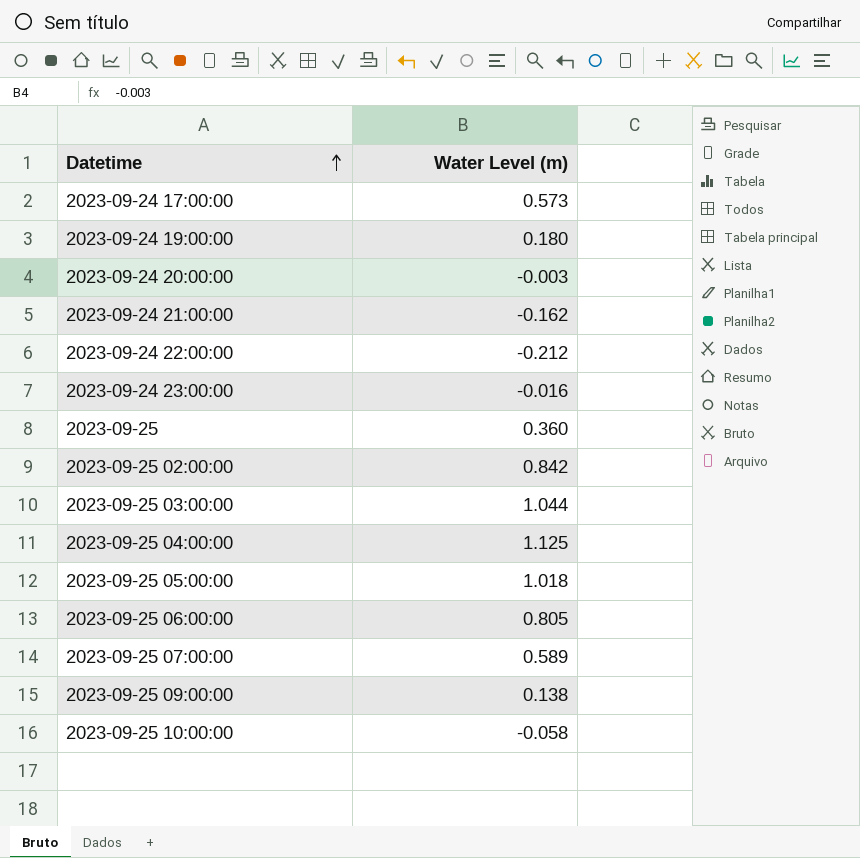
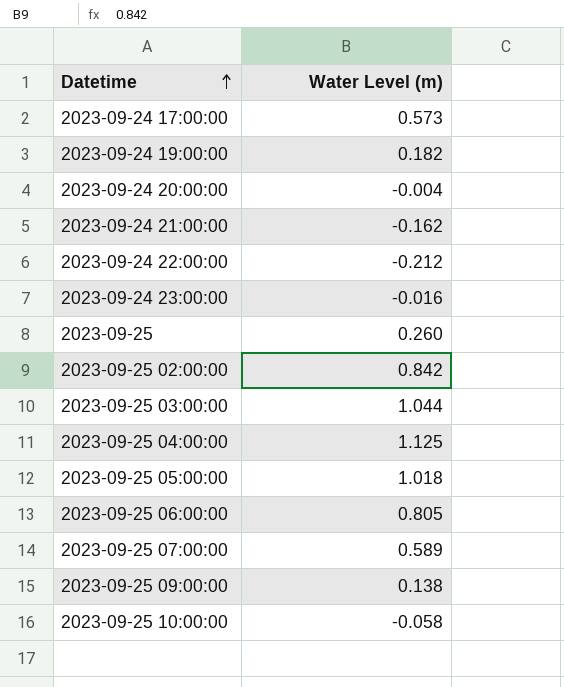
2023-09-24 19:00:00 | Water Level (m): 0.180 -> 0.182
2023-09-24 20:00:00 | Water Level (m): -0.003 -> -0.004
2023-09-25 | Water Level (m): 0.360 -> 0.260

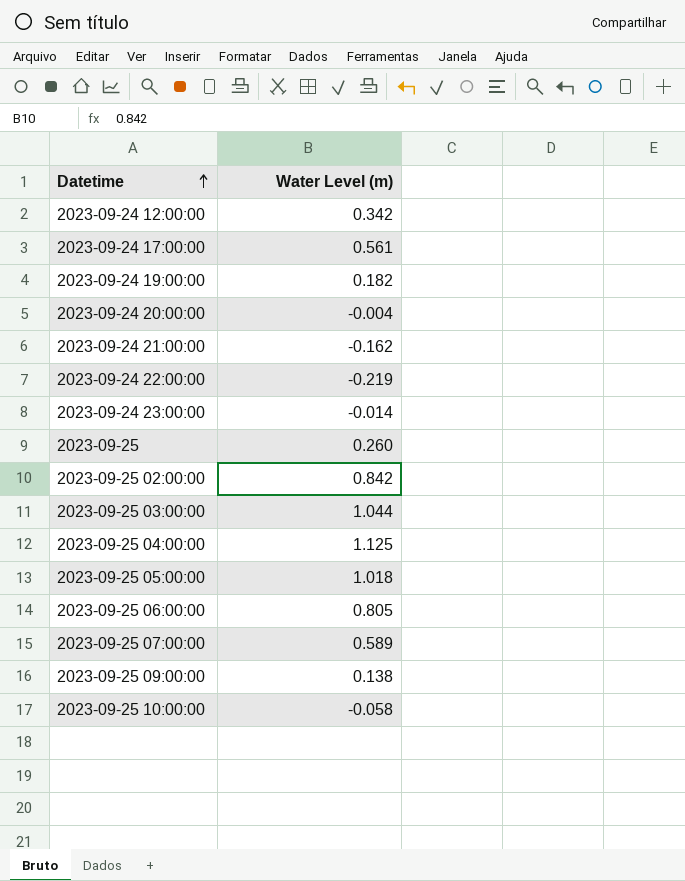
row 2023-09-24 12:00:00: none -> 0.342
2023-09-24 17:00:00 | Water Level (m): 0.573 -> 0.561
2023-09-24 22:00:00 | Water Level (m): -0.212 -> -0.219
2023-09-24 23:00:00 | Water Level (m): -0.016 -> -0.014

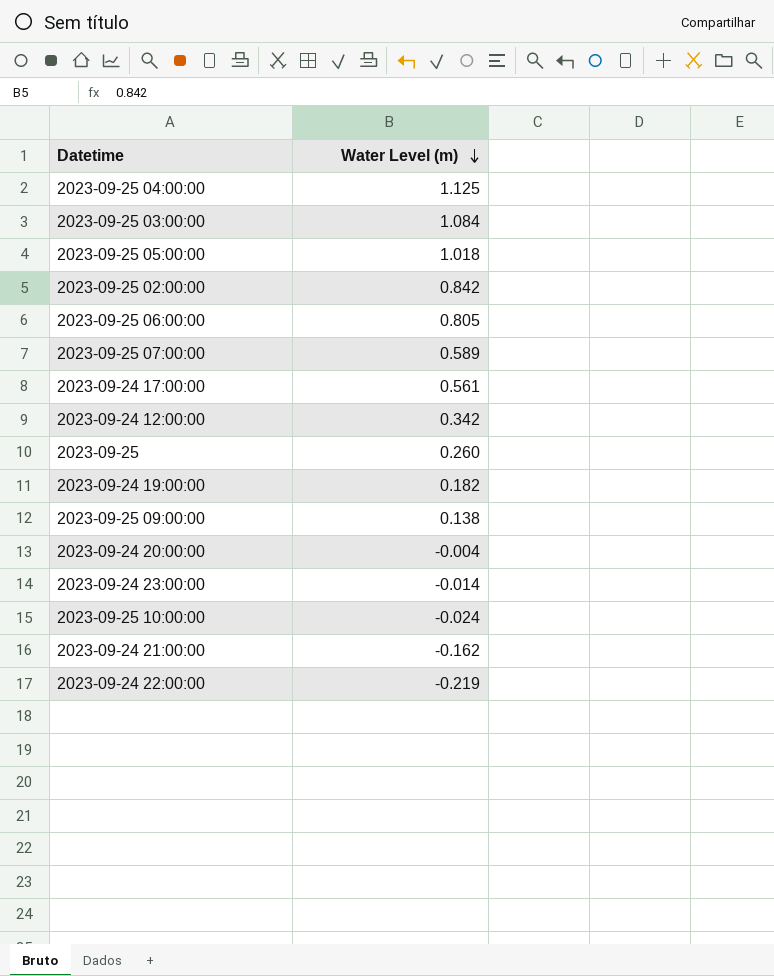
row order: Datetime ascending -> Water Level (m) descending
2023-09-25 03:00:00 | Water Level (m): 1.044 -> 1.084
2023-09-25 10:00:00 | Water Level (m): -0.058 -> -0.024

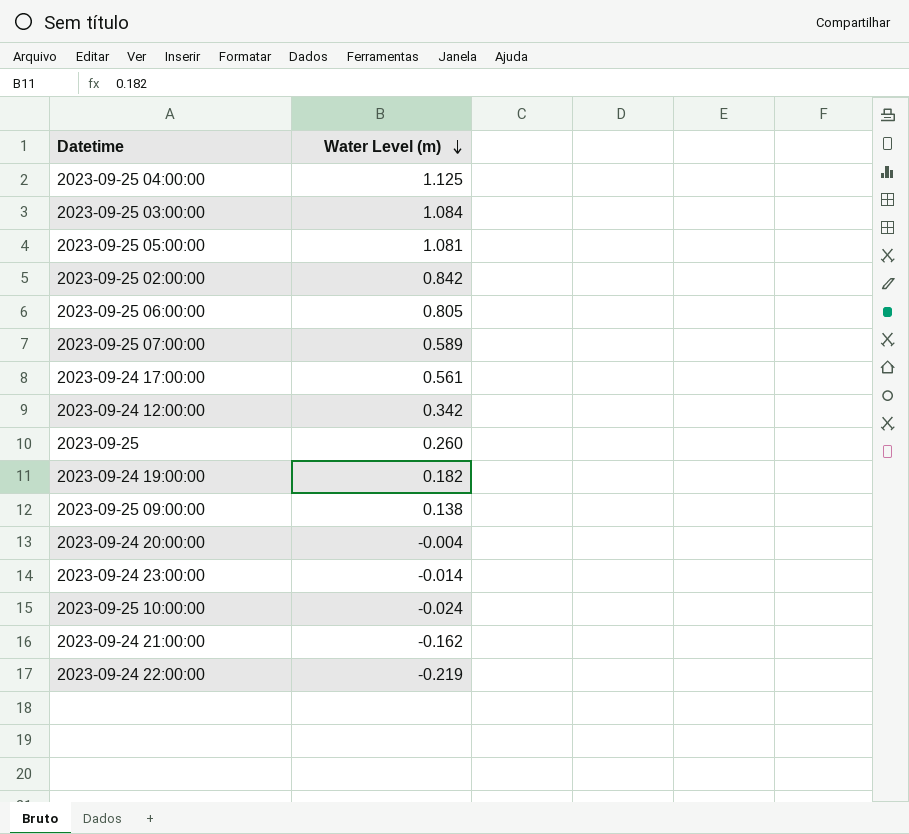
2023-09-25 05:00:00 | Water Level (m): 1.018 -> 1.081

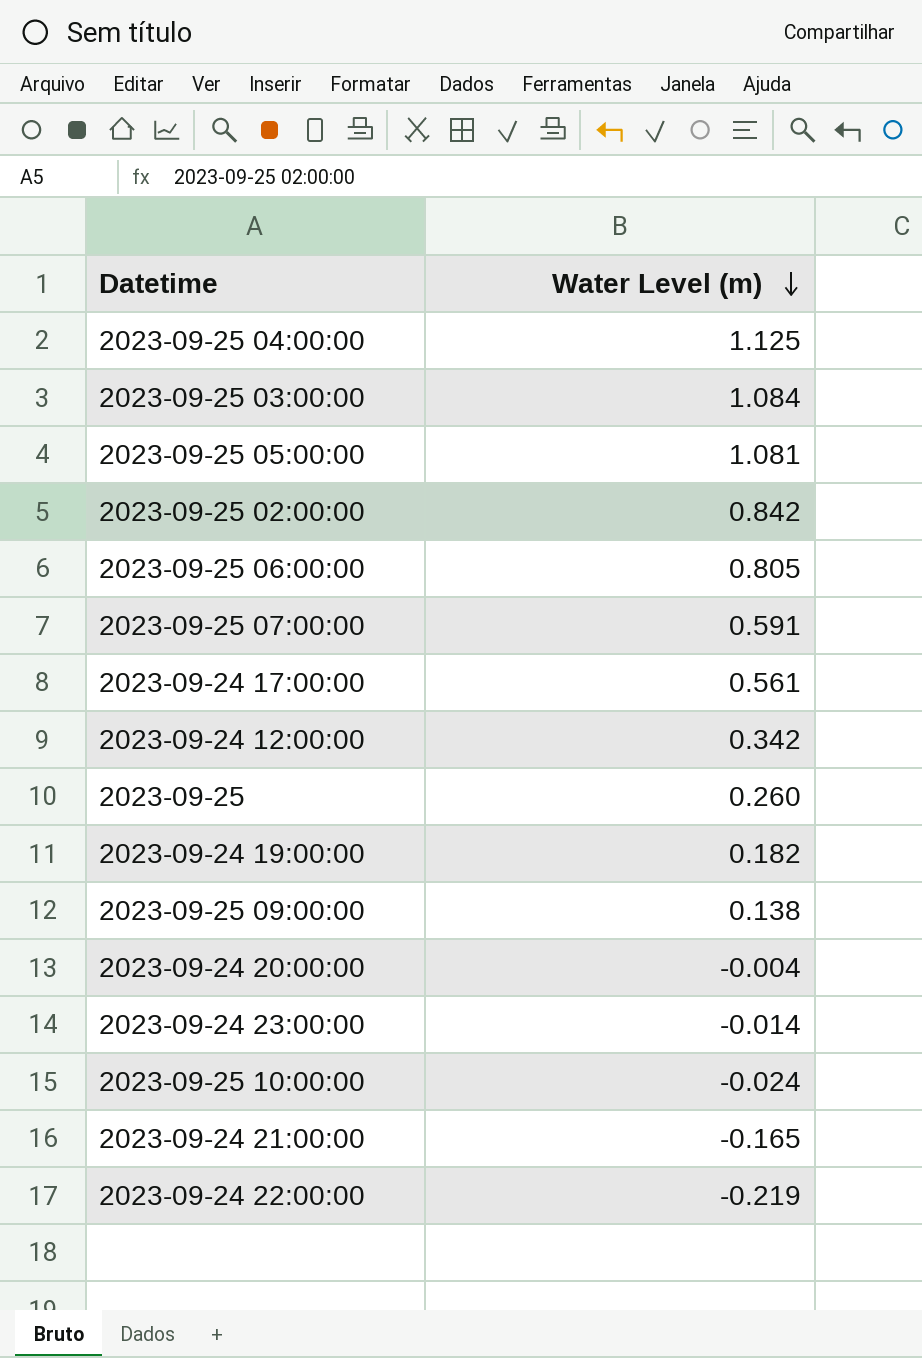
2023-09-25 07:00:00 | Water Level (m): 0.589 -> 0.591
2023-09-24 21:00:00 | Water Level (m): -0.162 -> -0.165

